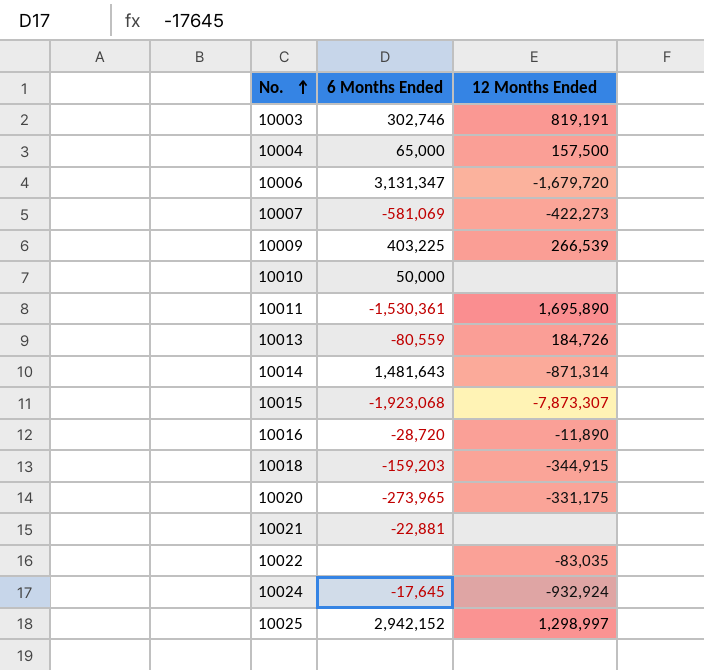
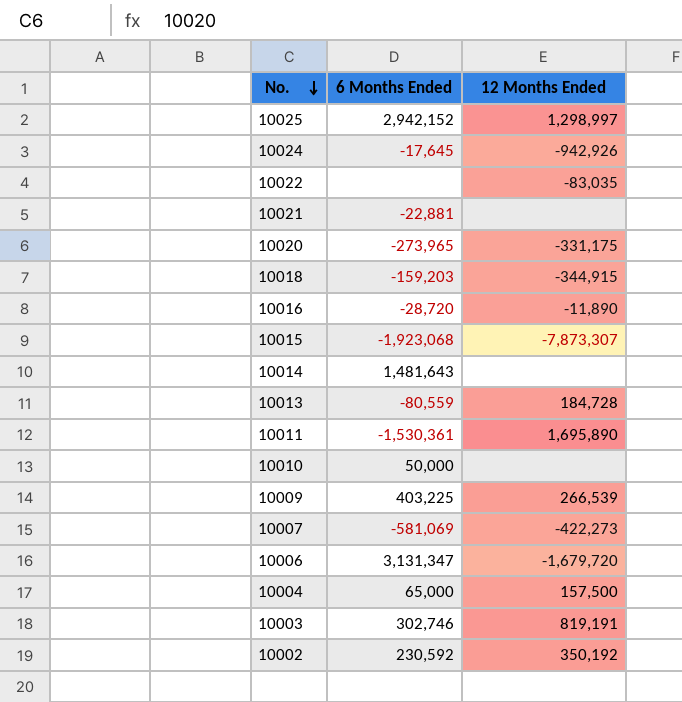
row order: No. ascending -> No. descending
10024 | 12 Months Ended: -932,924 -> -942,926
10014 | 12 Months Ended: -871,314 -> none
10013 | 12 Months Ended: 184,726 -> 184,728
row 10002: none -> 230,592 | 350,192

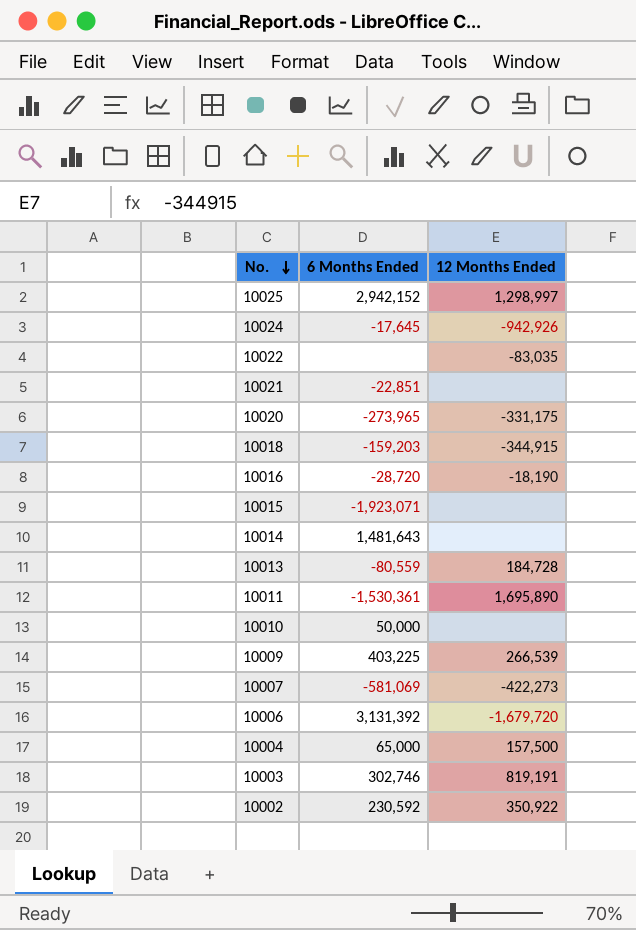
10021 | 6 Months Ended: -22,881 -> -22,851
10016 | 12 Months Ended: -11,890 -> -18,190
10015 | 6 Months Ended: -1,923,068 -> -1,923,071
10015 | 12 Months Ended: -7,873,307 -> none
10006 | 6 Months Ended: 3,131,347 -> 3,131,392
10002 | 12 Months Ended: 350,192 -> 350,922

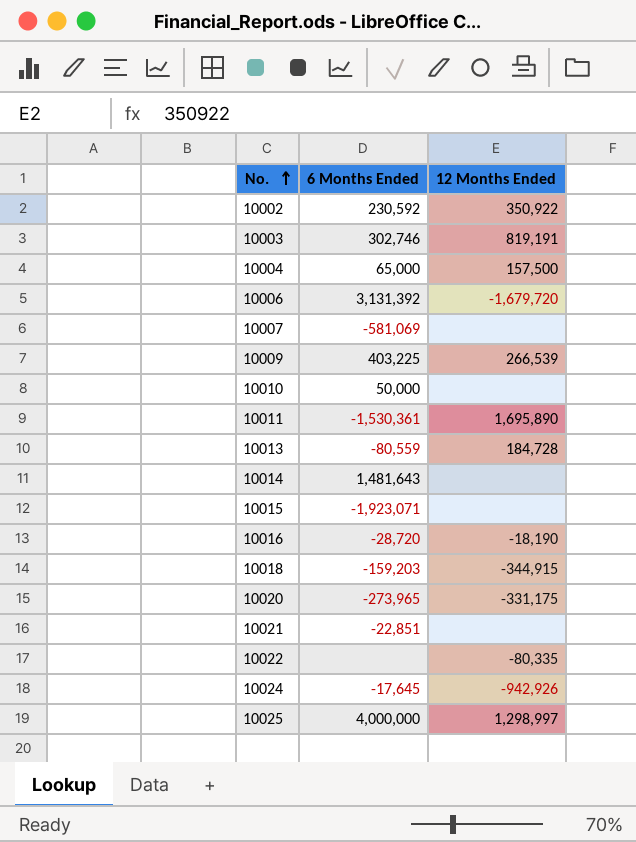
row order: No. descending -> No. ascending
10007 | 12 Months Ended: -422,273 -> none
10022 | 12 Months Ended: -83,035 -> -80,335
10025 | 6 Months Ended: 2,942,152 -> 4,000,000

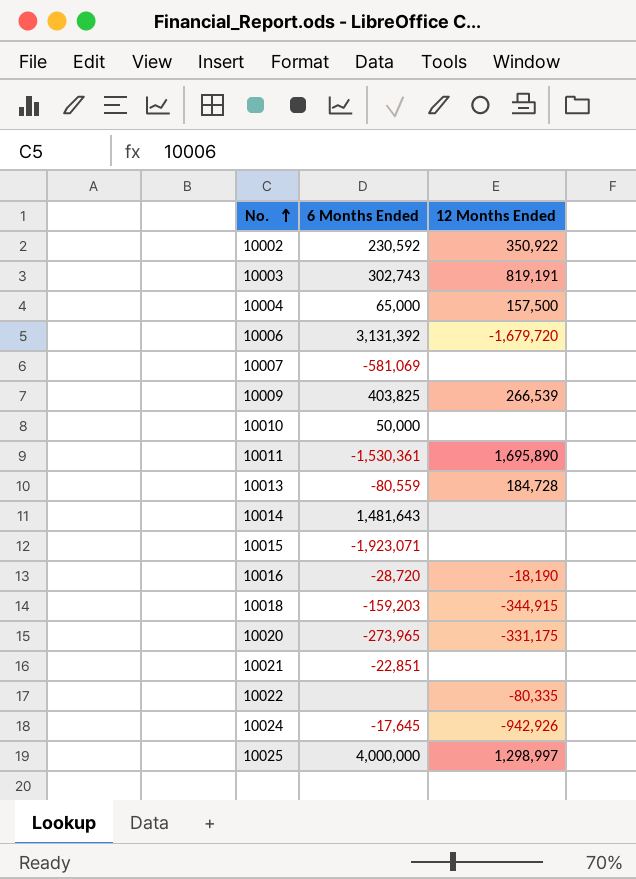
10003 | 6 Months Ended: 302,746 -> 302,743
10009 | 6 Months Ended: 403,225 -> 403,825

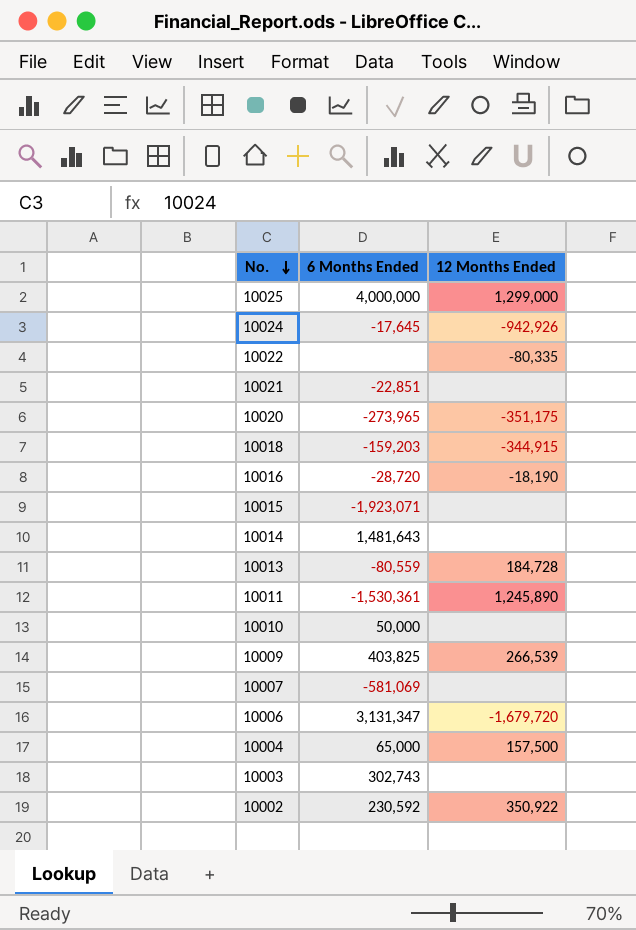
row order: No. ascending -> No. descending
10025 | 12 Months Ended: 1,298,997 -> 1,299,000
10020 | 12 Months Ended: -331,175 -> -351,175
10011 | 12 Months Ended: 1,695,890 -> 1,245,890
10006 | 6 Months Ended: 3,131,392 -> 3,131,347
10003 | 12 Months Ended: 819,191 -> none

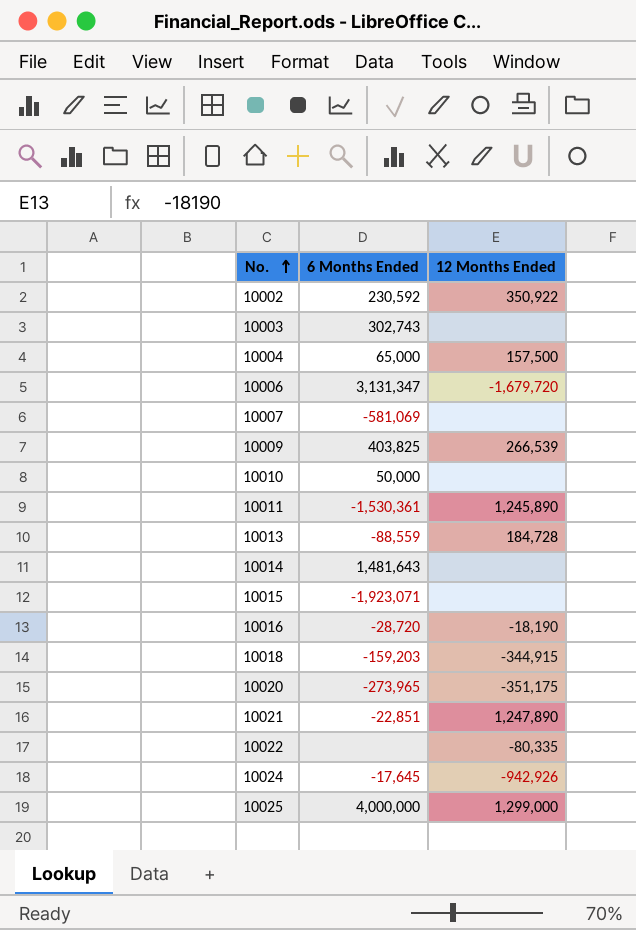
row order: No. descending -> No. ascending
10013 | 6 Months Ended: -80,559 -> -88,559
10021 | 12 Months Ended: none -> 1,247,890

